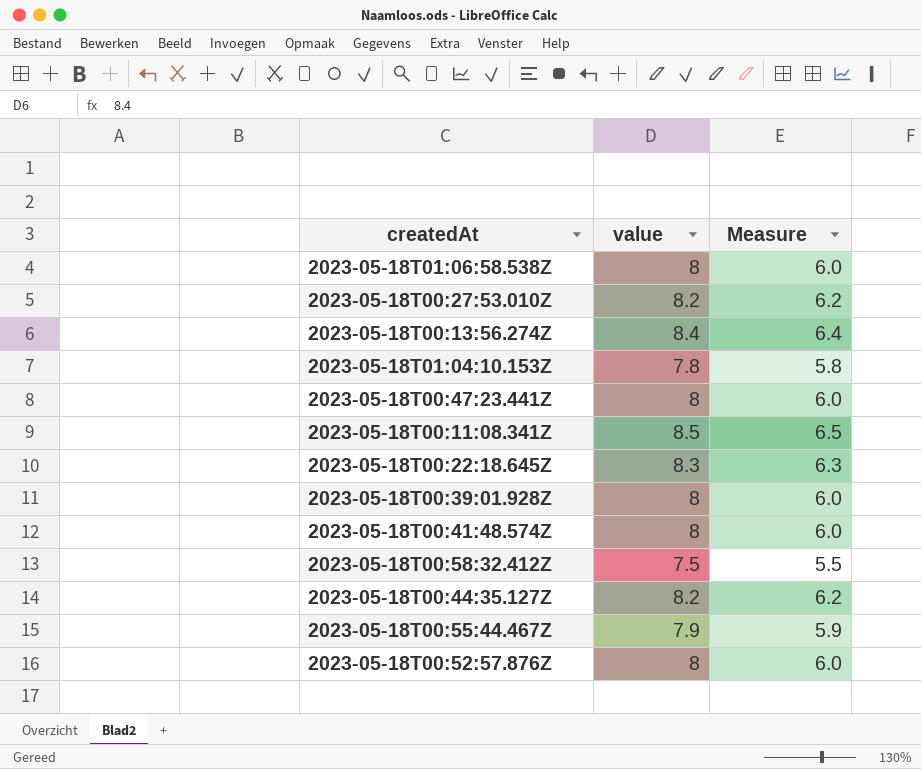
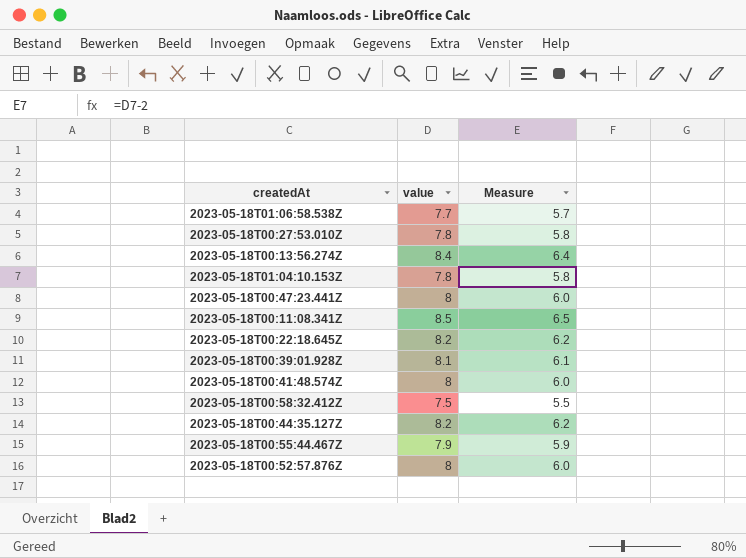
2023-05-18T01:06:58.538Z | value: 8 -> 7.7
2023-05-18T01:06:58.538Z | Measure: 6.0 -> 5.7
2023-05-18T00:27:53.010Z | value: 8.2 -> 7.8
2023-05-18T00:27:53.010Z | Measure: 6.2 -> 5.8
2023-05-18T00:22:18.645Z | value: 8.3 -> 8.2
2023-05-18T00:22:18.645Z | Measure: 6.3 -> 6.2
2023-05-18T00:39:01.928Z | value: 8 -> 8.1
2023-05-18T00:39:01.928Z | Measure: 6.0 -> 6.1

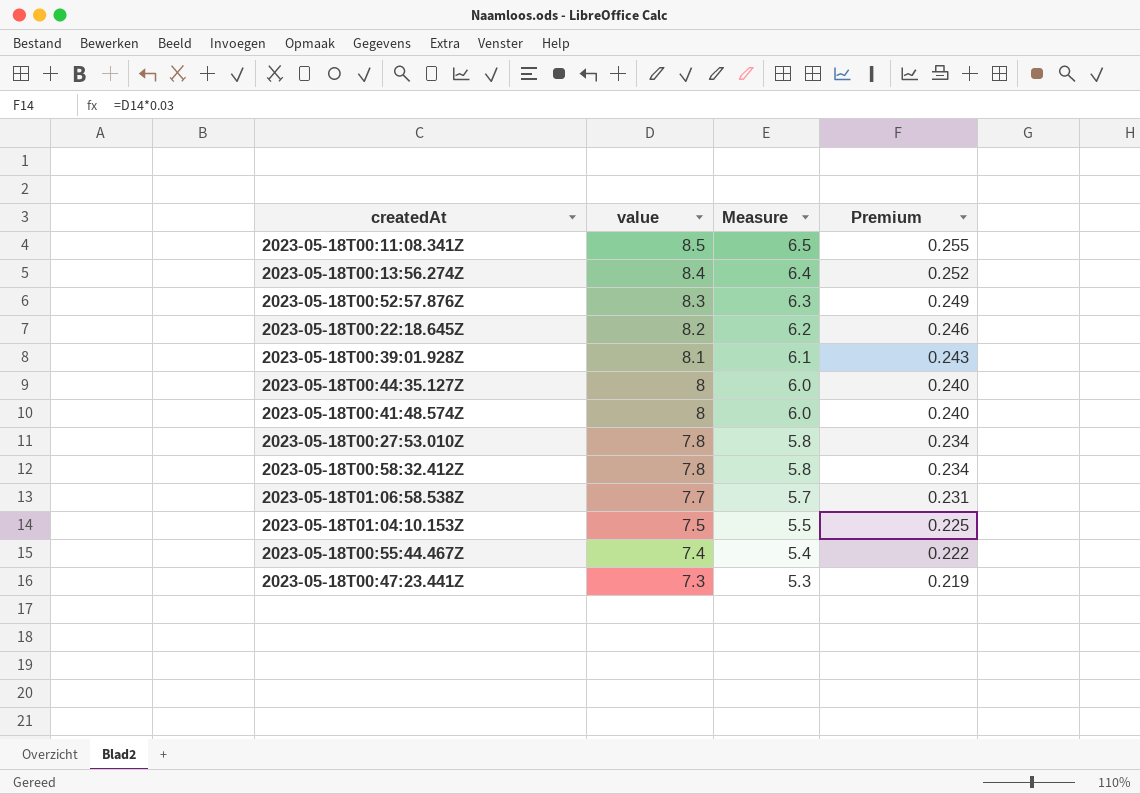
row order: none -> value descending
column Premium | formula: none -> [value] * 0.03
2023-05-18T00:52:57.876Z | value: 8 -> 8.3
2023-05-18T00:52:57.876Z | Measure: 6.0 -> 6.3
2023-05-18T00:44:35.127Z | value: 8.2 -> 8
2023-05-18T00:44:35.127Z | Measure: 6.2 -> 6.0
2023-05-18T00:58:32.412Z | value: 7.5 -> 7.8
2023-05-18T00:58:32.412Z | Measure: 5.5 -> 5.8
2023-05-18T01:04:10.153Z | value: 7.8 -> 7.5
2023-05-18T01:04:10.153Z | Measure: 5.8 -> 5.5
2023-05-18T00:55:44.467Z | value: 7.9 -> 7.4
2023-05-18T00:55:44.467Z | Measure: 5.9 -> 5.4
2023-05-18T00:47:23.441Z | value: 8 -> 7.3
2023-05-18T00:47:23.441Z | Measure: 6.0 -> 5.3

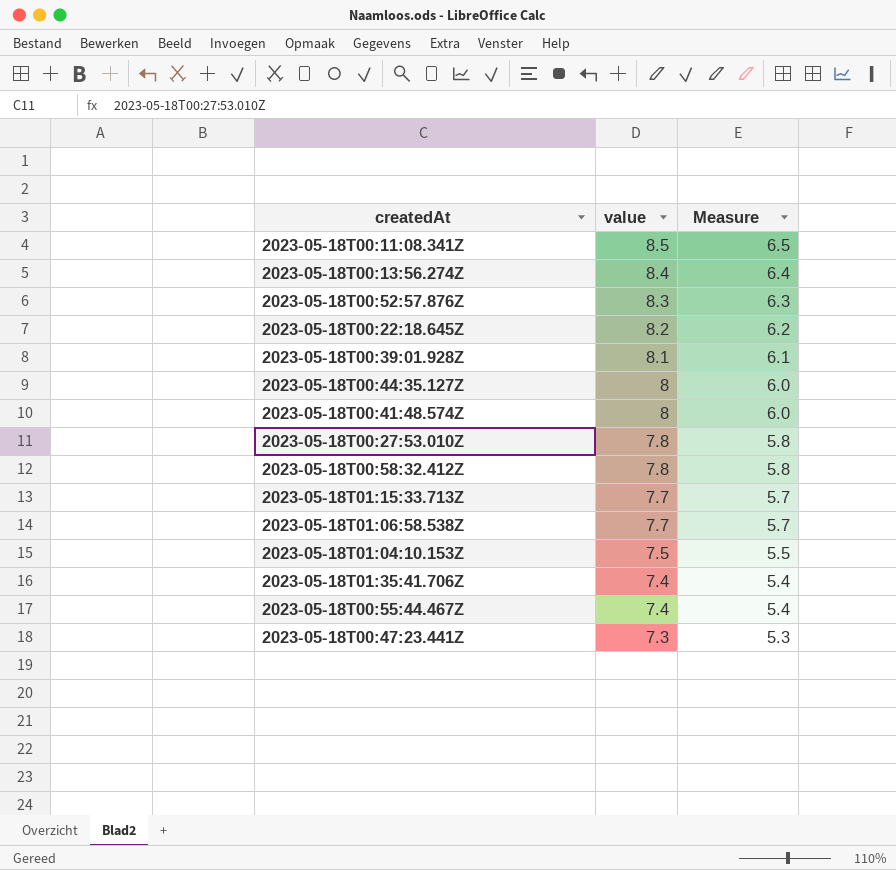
column Premium | formula: [value] * 0.03 -> none
row 2023-05-18T01:15:33.713Z: none -> 7.7 | 5.7
row 2023-05-18T01:35:41.706Z: none -> 7.4 | 5.4

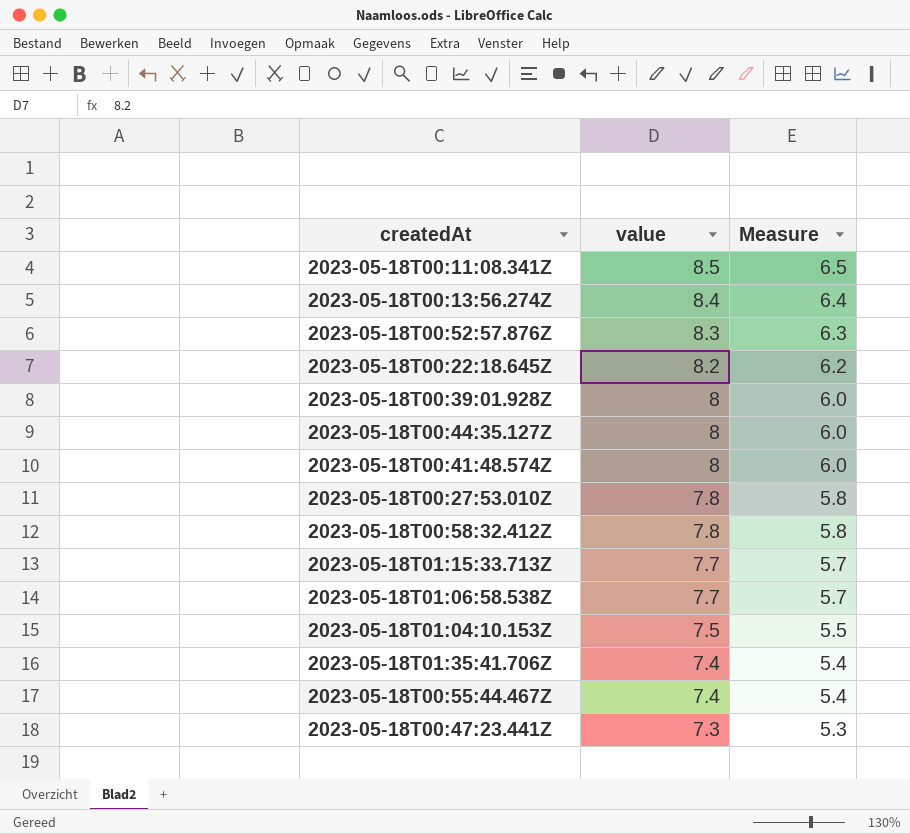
2023-05-18T00:39:01.928Z | value: 8.1 -> 8
2023-05-18T00:39:01.928Z | Measure: 6.1 -> 6.0

